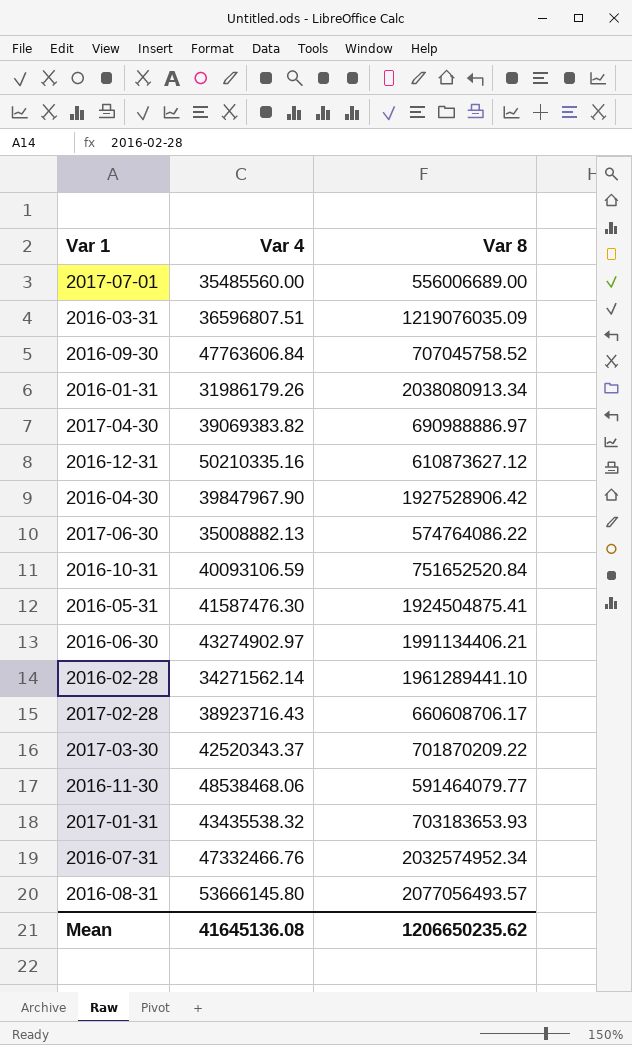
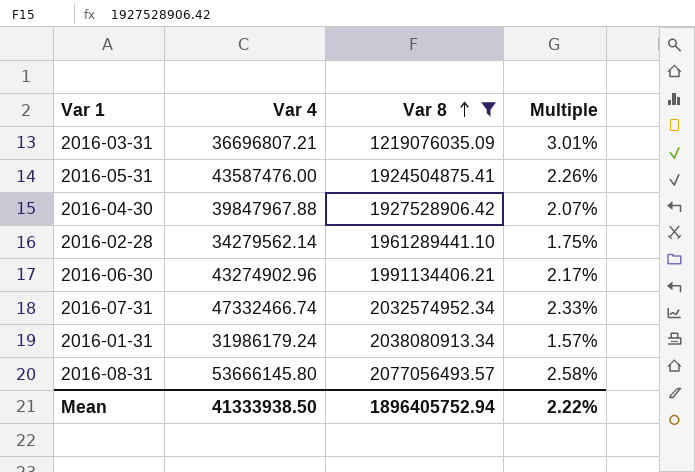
filter: none -> Var 8 >= 1219076035.09
row order: none -> Var 8 ascending
column Multiple | formula: none -> [Var 4] / [Var 8]
2016-03-31 | Var 4: 36596807.51 -> 36696807.21
2016-05-31 | Var 4: 41587476.30 -> 43587476.00
2016-04-30 | Var 4: 39847967.90 -> 39847967.88
2016-02-28 | Var 4: 34271562.14 -> 34279562.14
2016-06-30 | Var 4: 43274902.97 -> 43274902.96
2016-07-31 | Var 4: 47332466.76 -> 47332466.74
2016-01-31 | Var 4: 31986179.26 -> 31986179.24
Mean | Var 4: 41645136.08 -> 41333938.50
Mean | Var 8: 1206650235.62 -> 1896405752.94

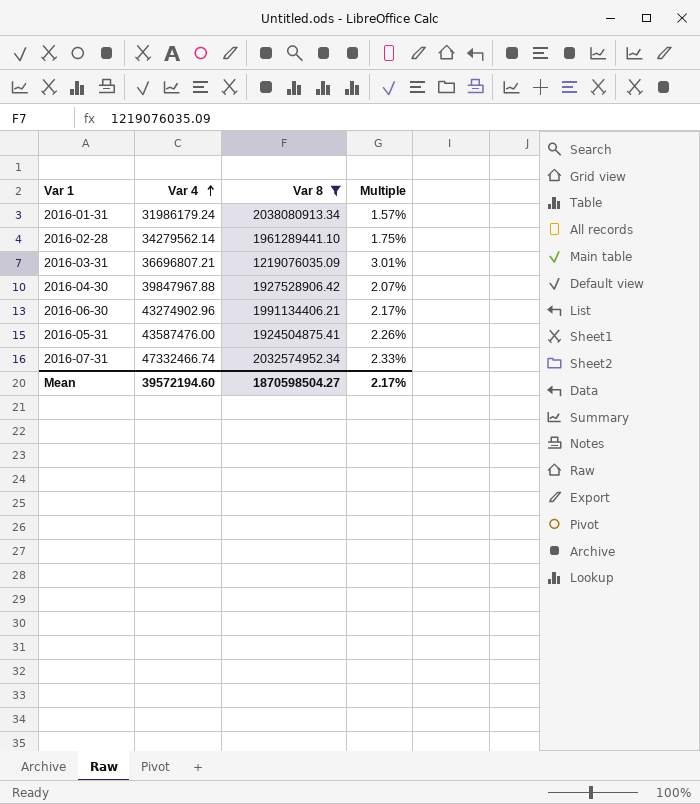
row order: Var 8 ascending -> Var 4 ascending
row 2016-08-31: 53666145.80 | 2077056493.57 | 2.58% -> none
Mean | Var 4: 41333938.50 -> 39572194.60
Mean | Var 8: 1896405752.94 -> 1870598504.27
Mean | Multiple: 2.22% -> 2.17%

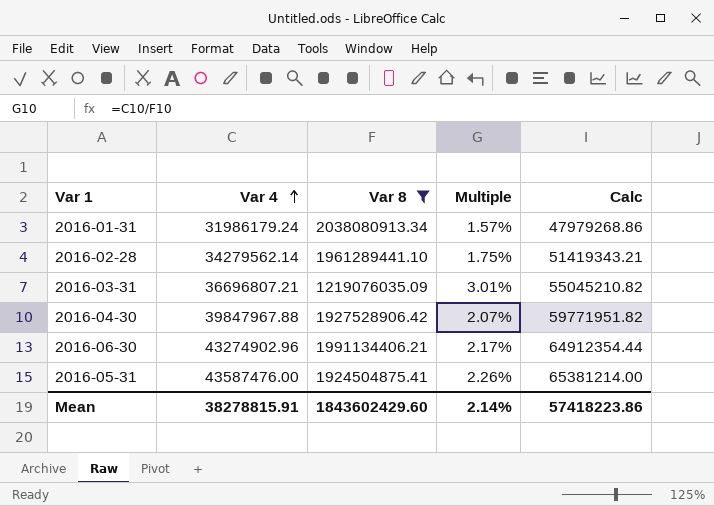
column Calc | formula: none -> [Var 4] * 1.5
row 2016-07-31: 47332466.74 | 2032574952.34 | 2.33% -> none
Mean | Var 4: 39572194.60 -> 38278815.91
Mean | Var 8: 1870598504.27 -> 1843602429.60
Mean | Multiple: 2.17% -> 2.14%

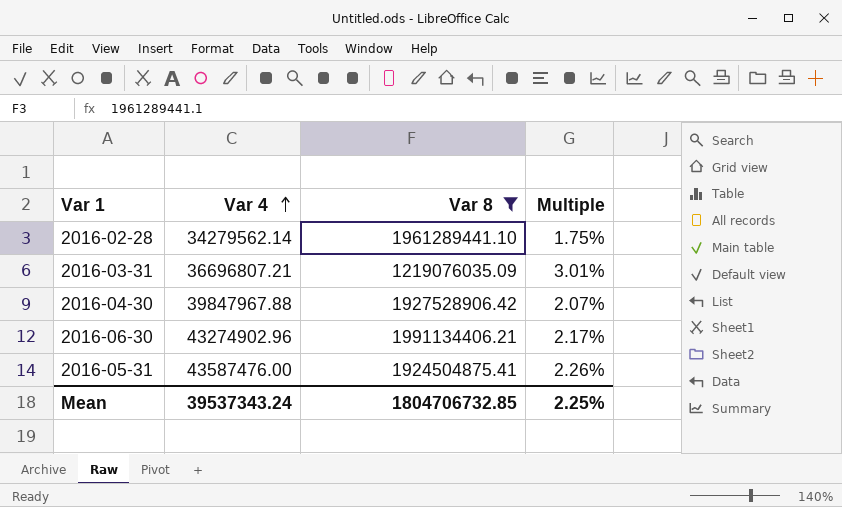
column Calc | formula: [Var 4] * 1.5 -> none
row 2016-01-31: 31986179.24 | 2038080913.34 | 1.57% | 47979268.86 -> none
Mean | Var 4: 38278815.91 -> 39537343.24
Mean | Var 8: 1843602429.60 -> 1804706732.85
Mean | Multiple: 2.14% -> 2.25%

